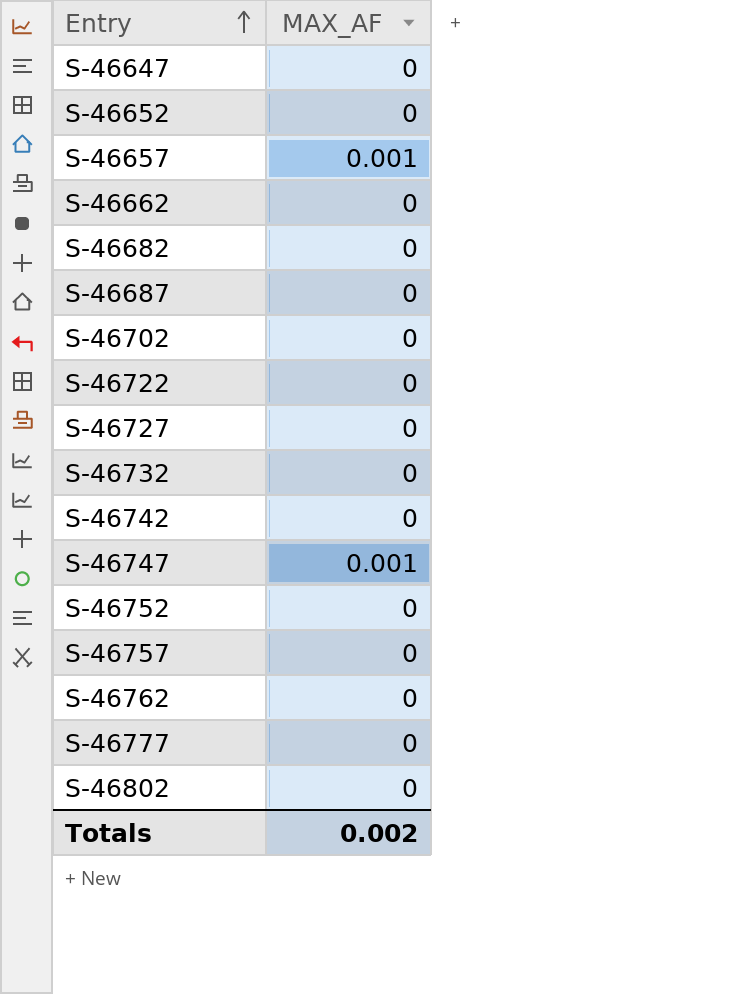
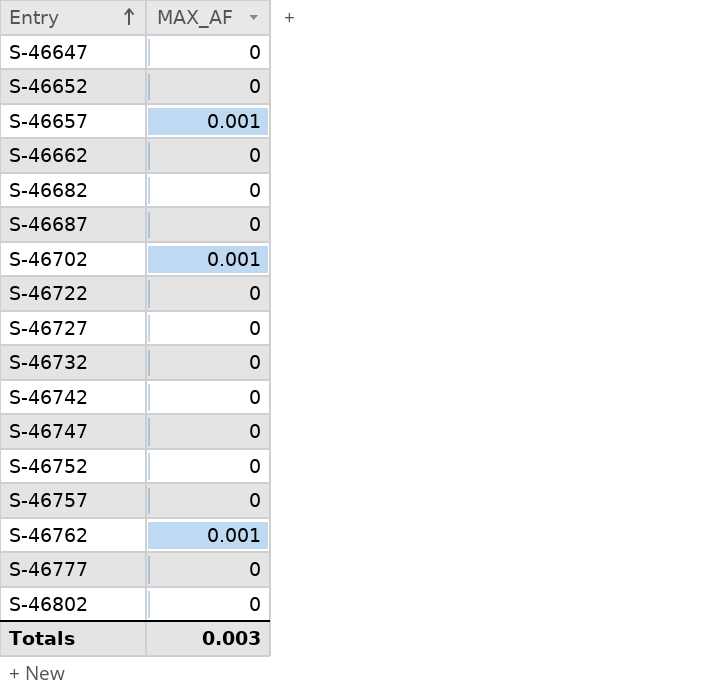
S-46702 | MAX_AF: 0 -> 0.001
S-46747 | MAX_AF: 0.001 -> 0
S-46762 | MAX_AF: 0 -> 0.001
Totals | MAX_AF: 0.002 -> 0.003

